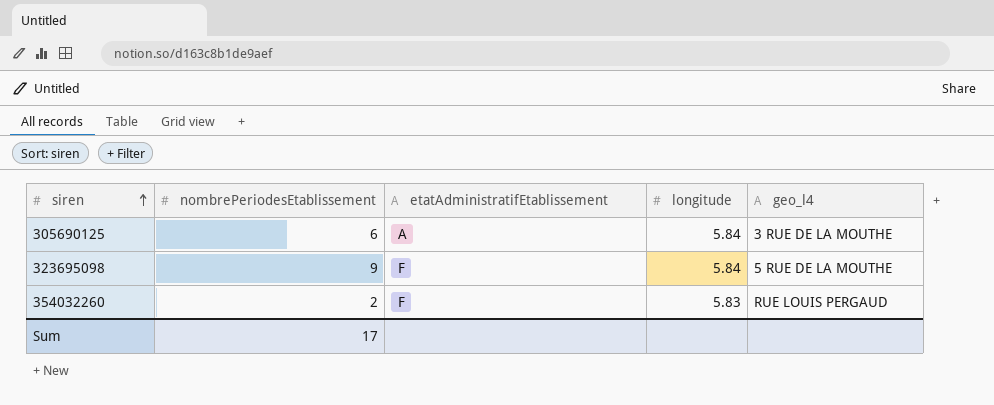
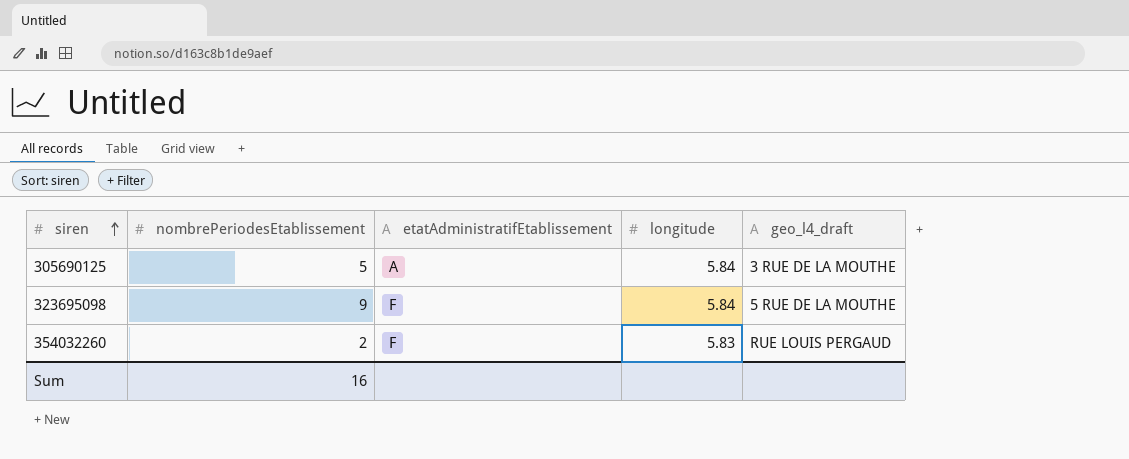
column name: geo_l4 -> geo_l4_draft
305690125 | nombrePeriodesEtablissement: 6 -> 5
Sum | nombrePeriodesEtablissement: 17 -> 16

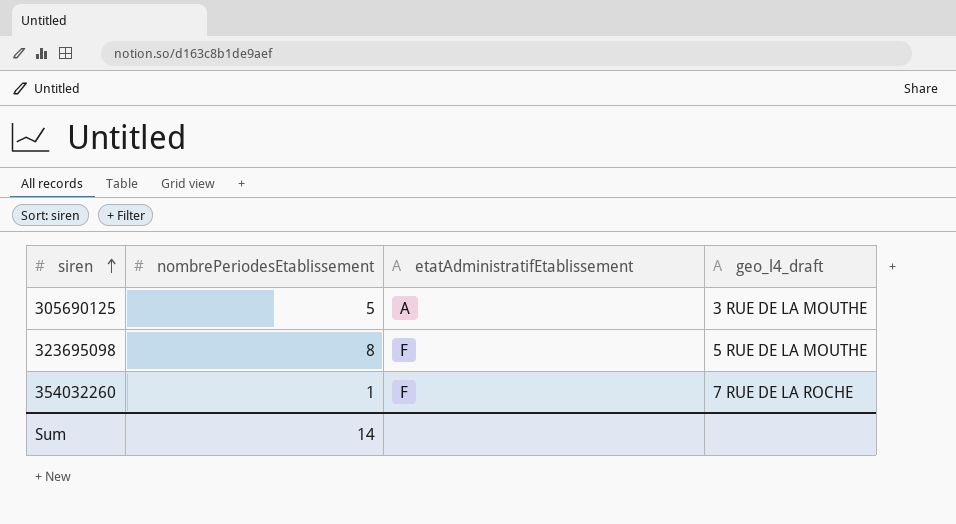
column longitude | position: 4 -> none
323695098 | nombrePeriodesEtablissement: 9 -> 8
354032260 | nombrePeriodesEtablissement: 2 -> 1
354032260 | geo_l4_draft: RUE LOUIS PERGAUD -> 7 RUE DE LA ROCHE
Sum | nombrePeriodesEtablissement: 16 -> 14

